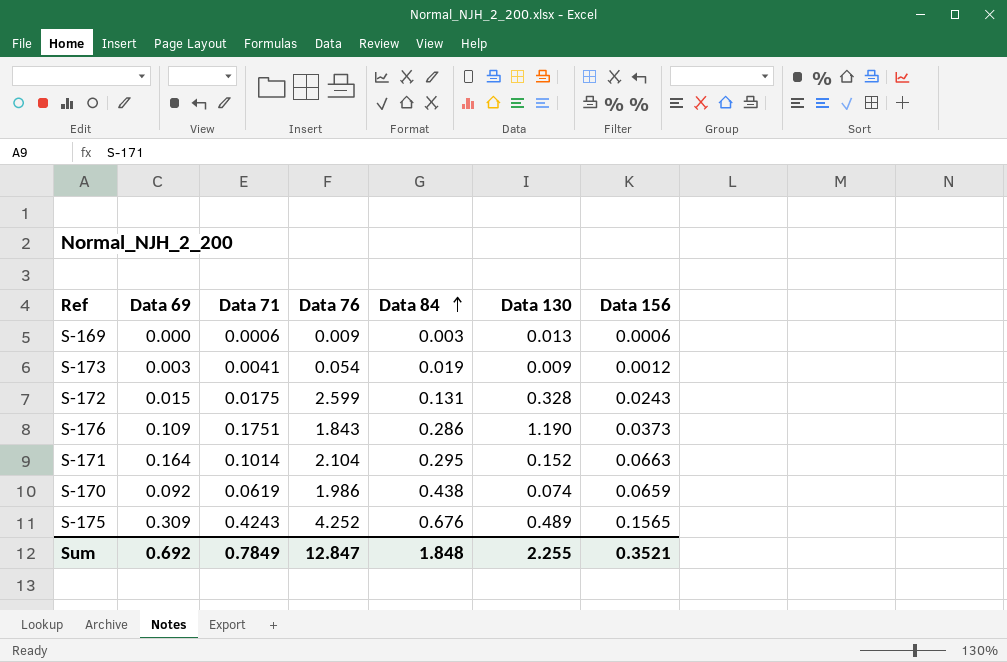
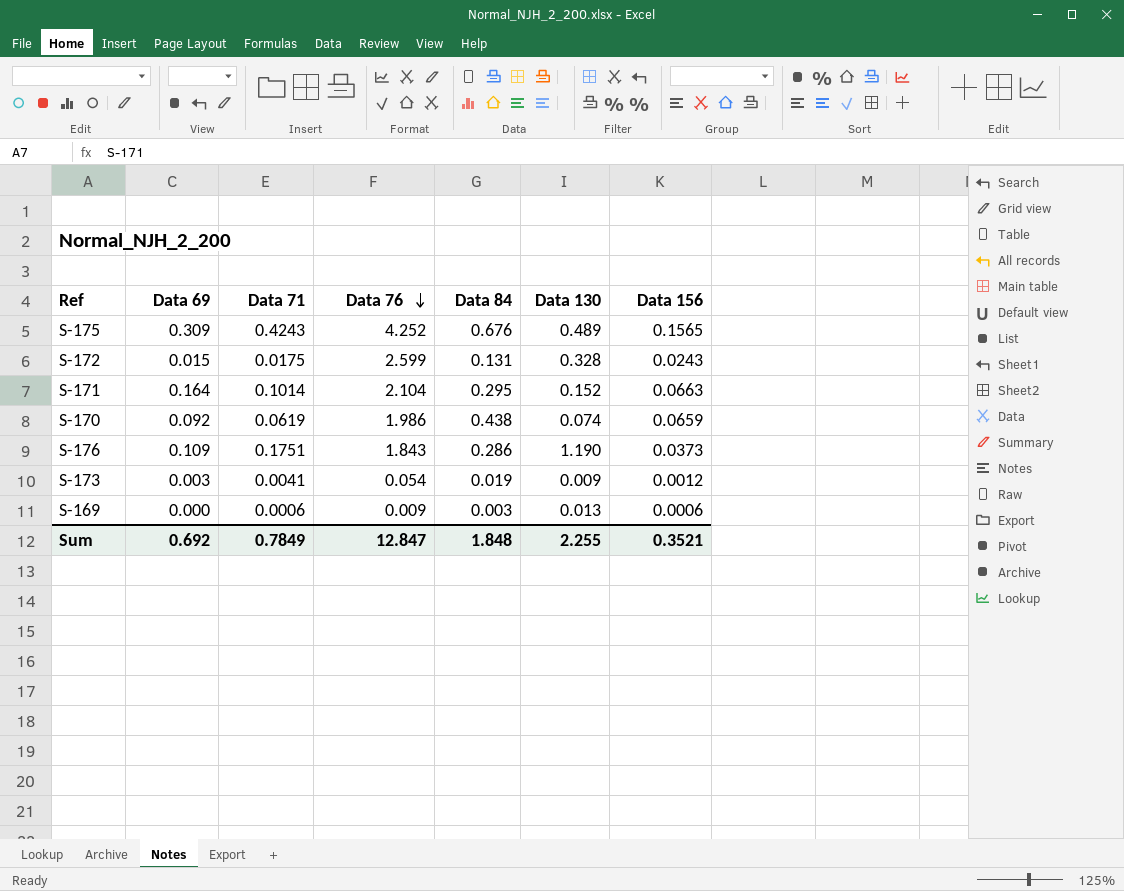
row order: Data 84 ascending -> Data 76 descending

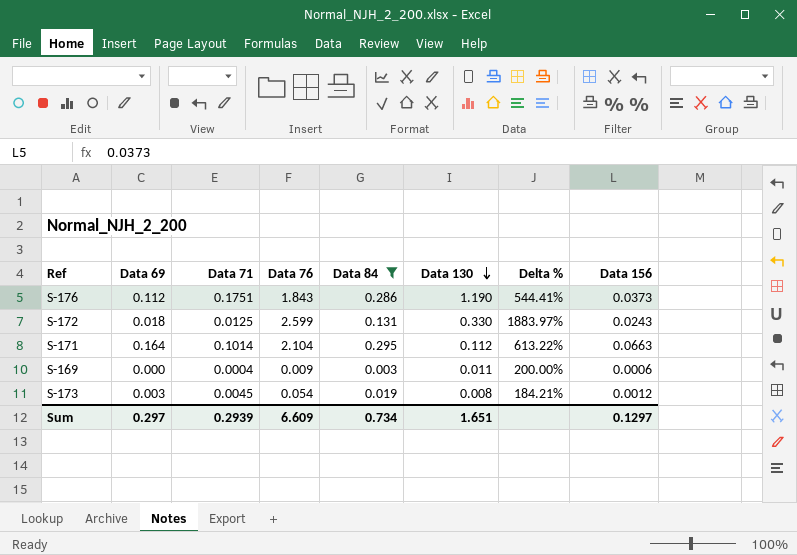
filter: none -> Data 84 <= 0.295
row order: Data 76 descending -> Data 130 descending
column Delta % | formula: none -> ([Data 76] - [Data 84]) / [Data 84]
S-176 | Data 69: 0.109 -> 0.112
S-172 | Data 69: 0.015 -> 0.018
S-172 | Data 71: 0.0175 -> 0.0125
S-172 | Data 130: 0.328 -> 0.330
S-171 | Data 130: 0.152 -> 0.112
S-169 | Data 71: 0.0006 -> 0.0004
S-169 | Data 130: 0.013 -> 0.011
S-173 | Data 71: 0.0041 -> 0.0045
S-173 | Data 130: 0.009 -> 0.008
Sum | Data 69: 0.692 -> 0.297
Sum | Data 71: 0.7849 -> 0.2939
Sum | Data 76: 12.847 -> 6.609
Sum | Data 84: 1.848 -> 0.734
Sum | Data 130: 2.255 -> 1.651
Sum | Data 156: 0.3521 -> 0.1297

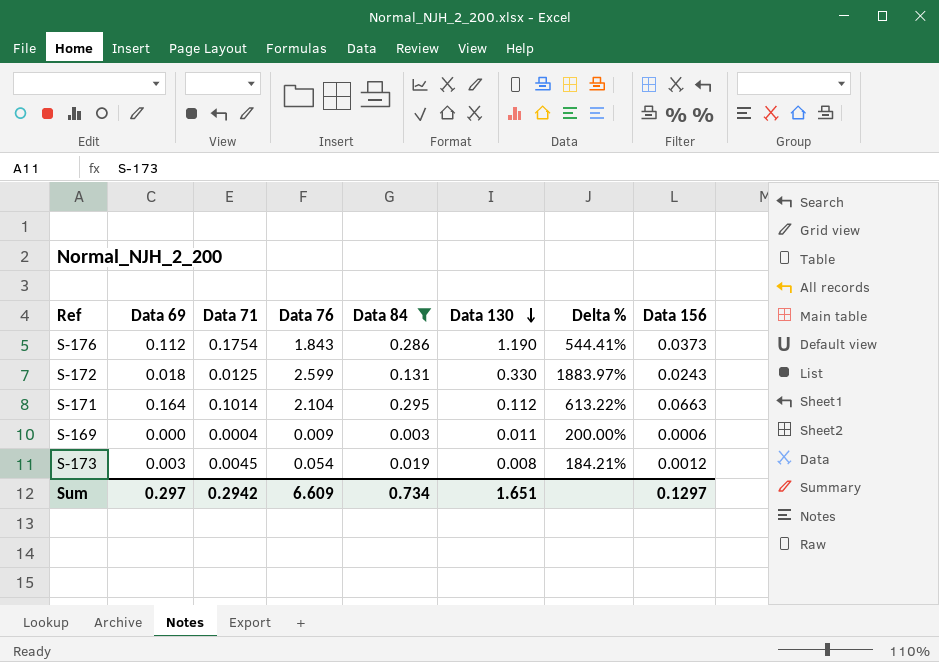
S-176 | Data 71: 0.1751 -> 0.1754
Sum | Data 71: 0.2939 -> 0.2942

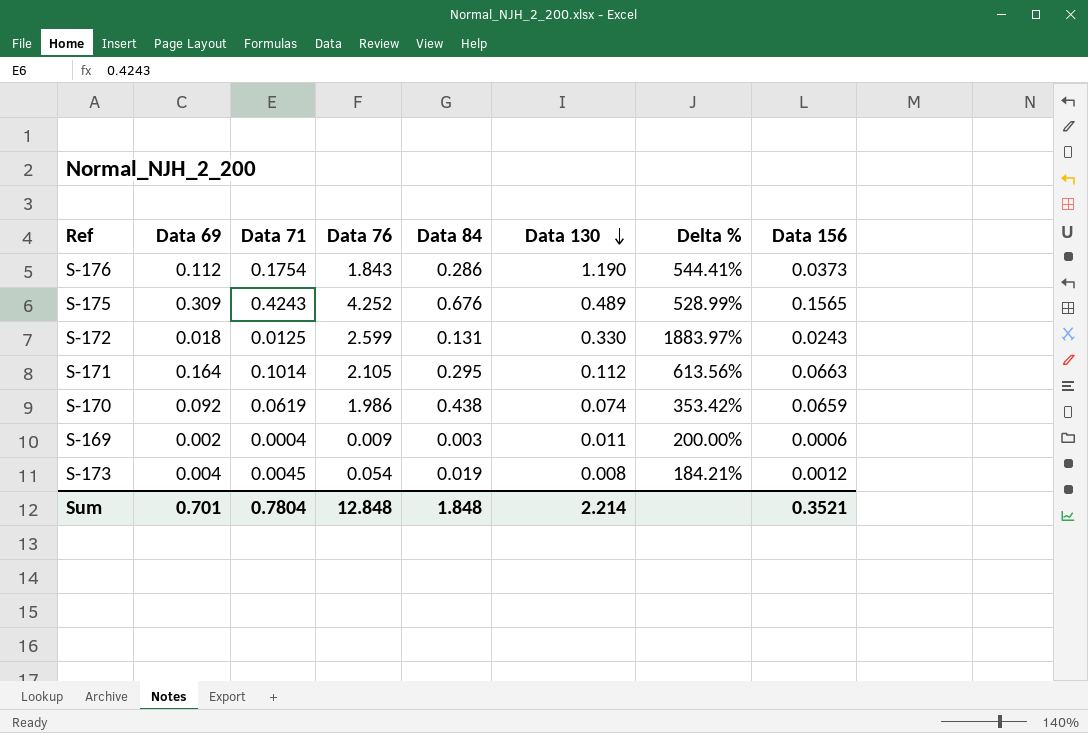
filter: Data 84 <= 0.295 -> none
S-171 | Data 76: 2.104 -> 2.105
S-171 | Delta %: 613.22% -> 613.56%
S-169 | Data 69: 0.000 -> 0.002
S-173 | Data 69: 0.003 -> 0.004
Sum | Data 69: 0.297 -> 0.701
Sum | Data 71: 0.2942 -> 0.7804
Sum | Data 76: 6.609 -> 12.848
Sum | Data 84: 0.734 -> 1.848
Sum | Data 130: 1.651 -> 2.214
Sum | Data 156: 0.1297 -> 0.3521

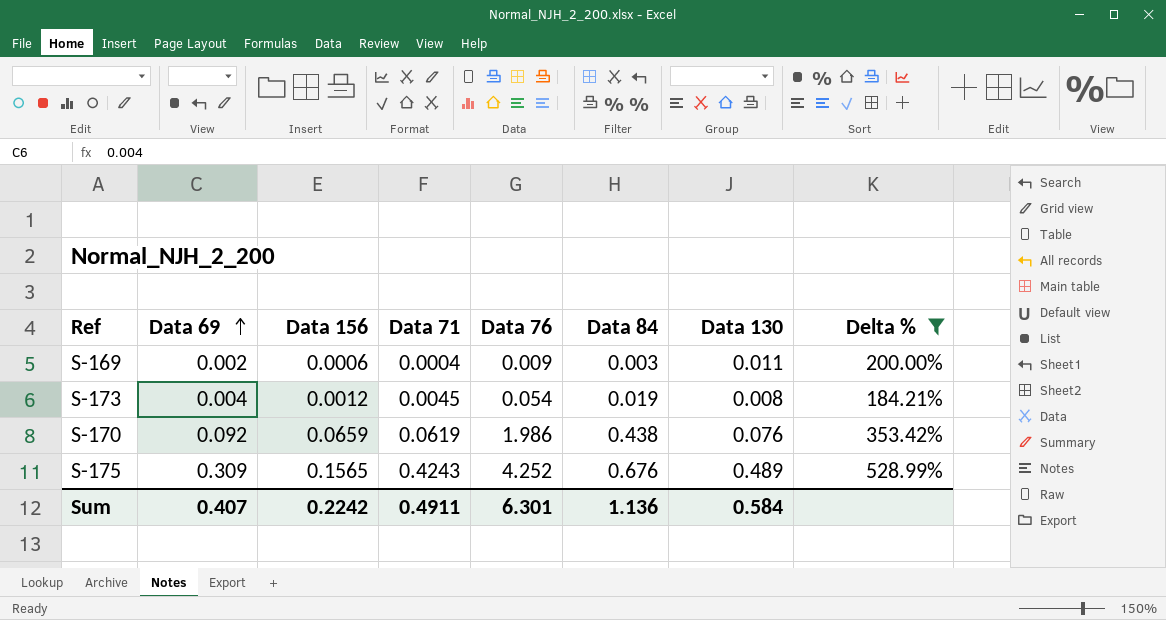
filter: none -> Delta % <= 528.99%
row order: Data 130 descending -> Data 69 ascending
column Data 156 | position: 8 -> 3
S-170 | Data 130: 0.074 -> 0.076
Sum | Data 69: 0.701 -> 0.407
Sum | Data 156: 0.3521 -> 0.2242
Sum | Data 71: 0.7804 -> 0.4911
Sum | Data 76: 12.848 -> 6.301
Sum | Data 84: 1.848 -> 1.136
Sum | Data 130: 2.214 -> 0.584

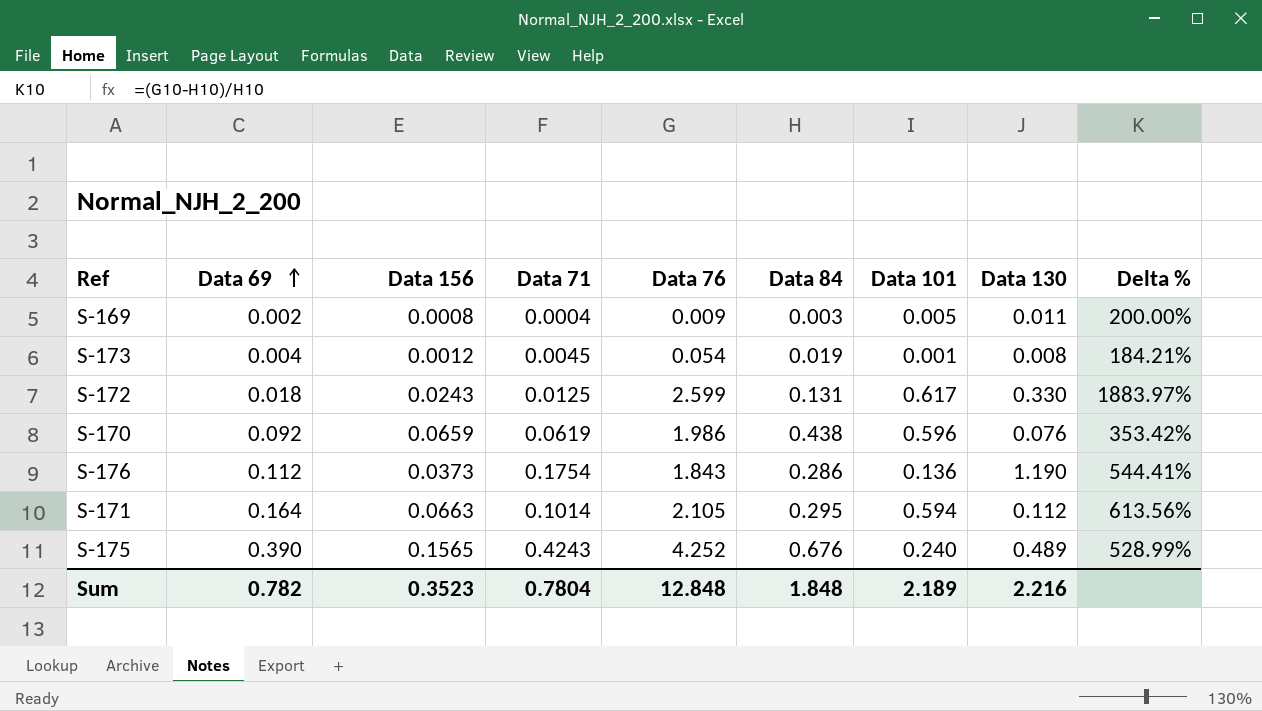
filter: Delta % <= 528.99% -> none
column Data 101 | position: none -> 7
S-169 | Data 156: 0.0006 -> 0.0008
S-175 | Data 69: 0.309 -> 0.390
Sum | Data 69: 0.407 -> 0.782
Sum | Data 156: 0.2242 -> 0.3523
Sum | Data 71: 0.4911 -> 0.7804
Sum | Data 76: 6.301 -> 12.848
Sum | Data 84: 1.136 -> 1.848
Sum | Data 130: 0.584 -> 2.216

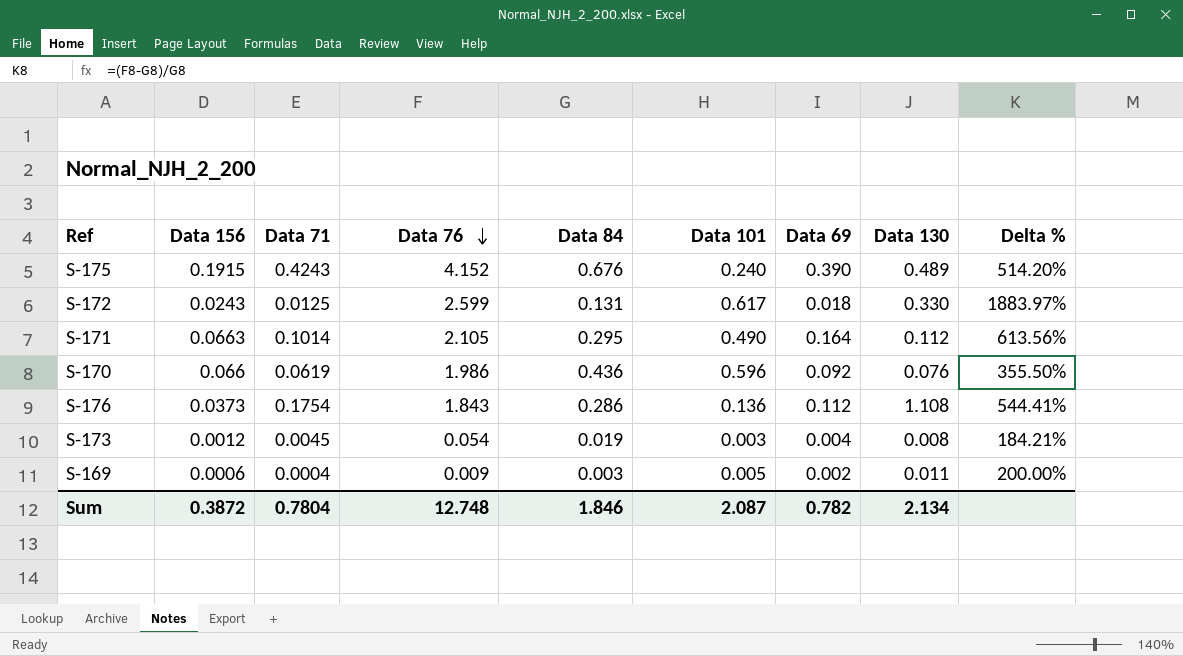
row order: Data 69 ascending -> Data 76 descending
column Data 69 | position: 2 -> 7
S-175 | Data 156: 0.1565 -> 0.1915
S-175 | Data 76: 4.252 -> 4.152
S-175 | Delta %: 528.99% -> 514.20%
S-171 | Data 101: 0.594 -> 0.490
S-170 | Data 156: 0.0659 -> 0.066
S-170 | Data 84: 0.438 -> 0.436
S-170 | Delta %: 353.42% -> 355.50%
S-176 | Data 130: 1.190 -> 1.108
S-173 | Data 101: 0.001 -> 0.003
S-169 | Data 156: 0.0008 -> 0.0006
Sum | Data 156: 0.3523 -> 0.3872
Sum | Data 76: 12.848 -> 12.748
Sum | Data 84: 1.848 -> 1.846
Sum | Data 101: 2.189 -> 2.087
Sum | Data 130: 2.216 -> 2.134

